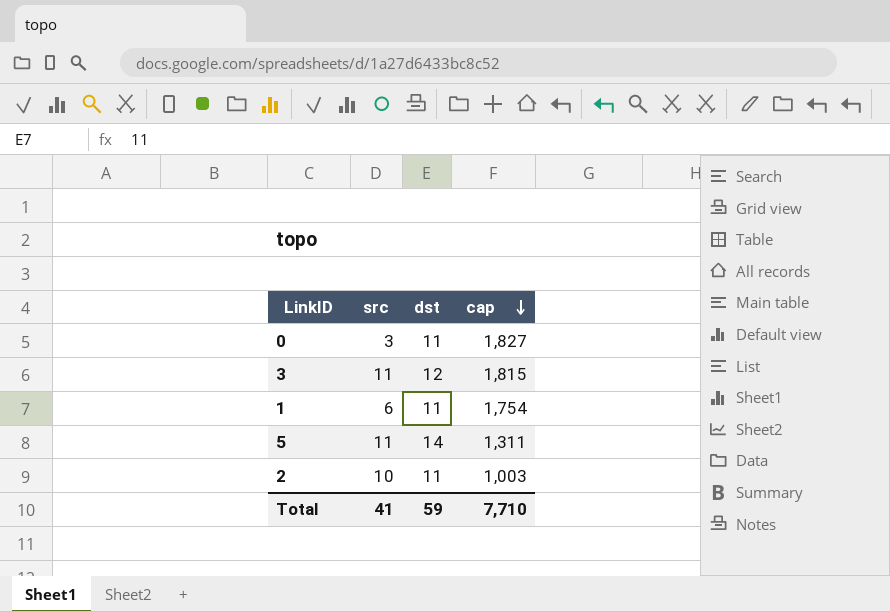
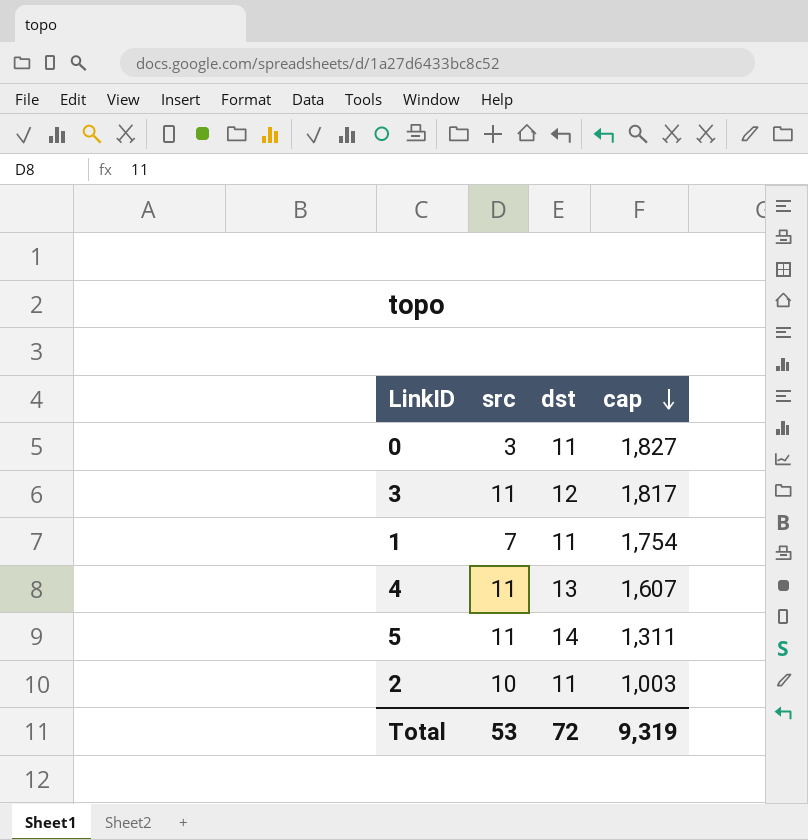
3 | cap: 1,815 -> 1,817
1 | src: 6 -> 7
row 4: none -> 11 | 13 | 1,607
Total | src: 41 -> 53
Total | dst: 59 -> 72
Total | cap: 7,710 -> 9,319

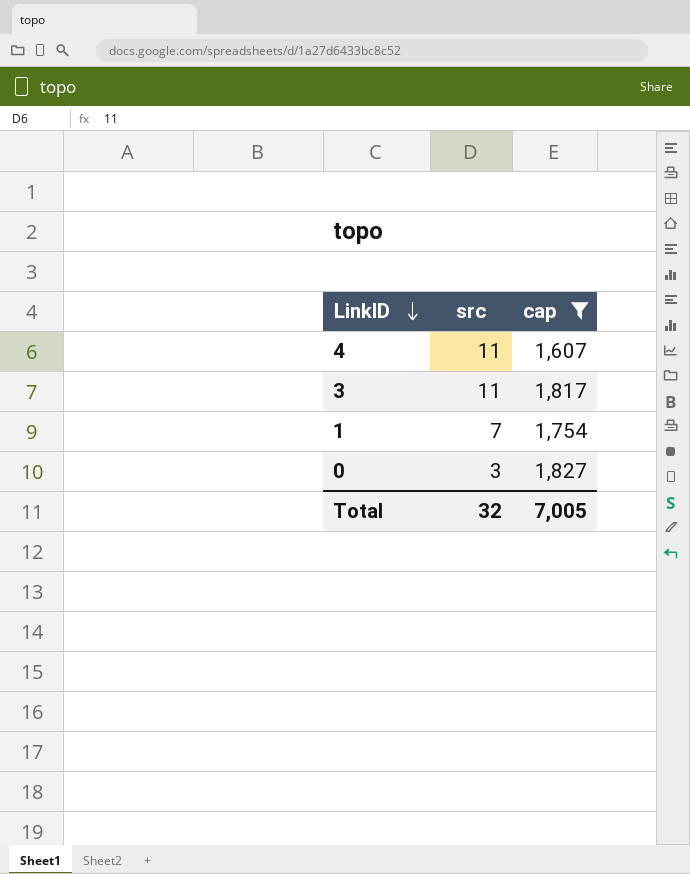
filter: none -> cap >= 1,607
row order: cap descending -> LinkID descending
column dst | position: 3 -> none
Total | src: 53 -> 32
Total | cap: 9,319 -> 7,005

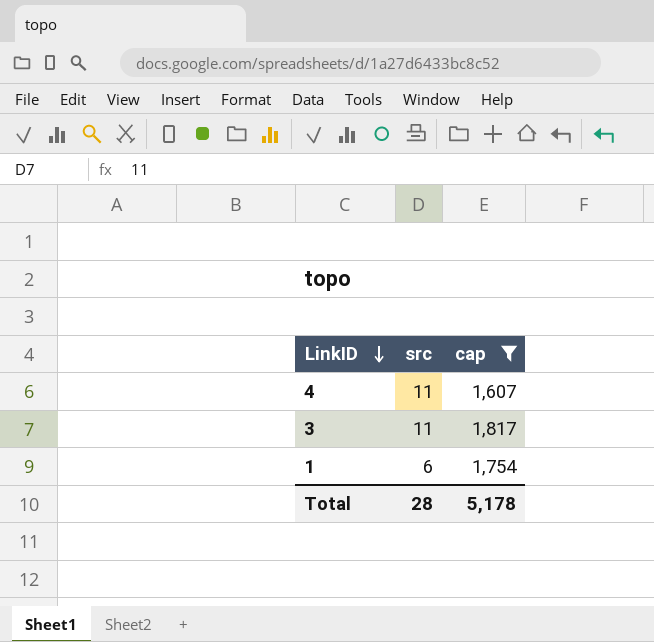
row 0: 3 | 1,827 -> none
1 | src: 7 -> 6
Total | src: 32 -> 28
Total | cap: 7,005 -> 5,178

